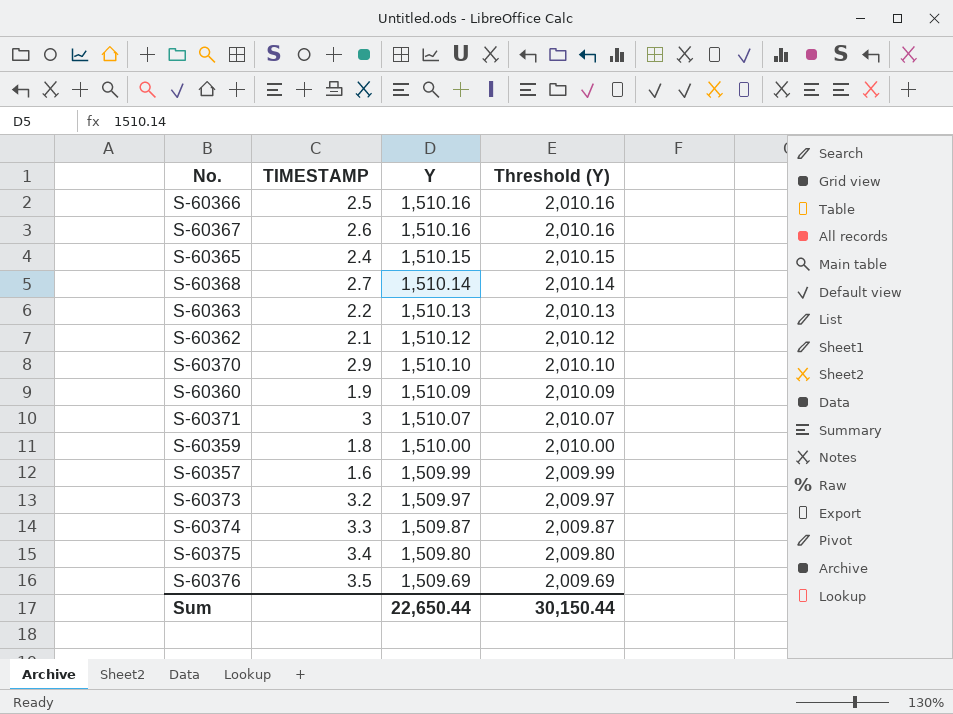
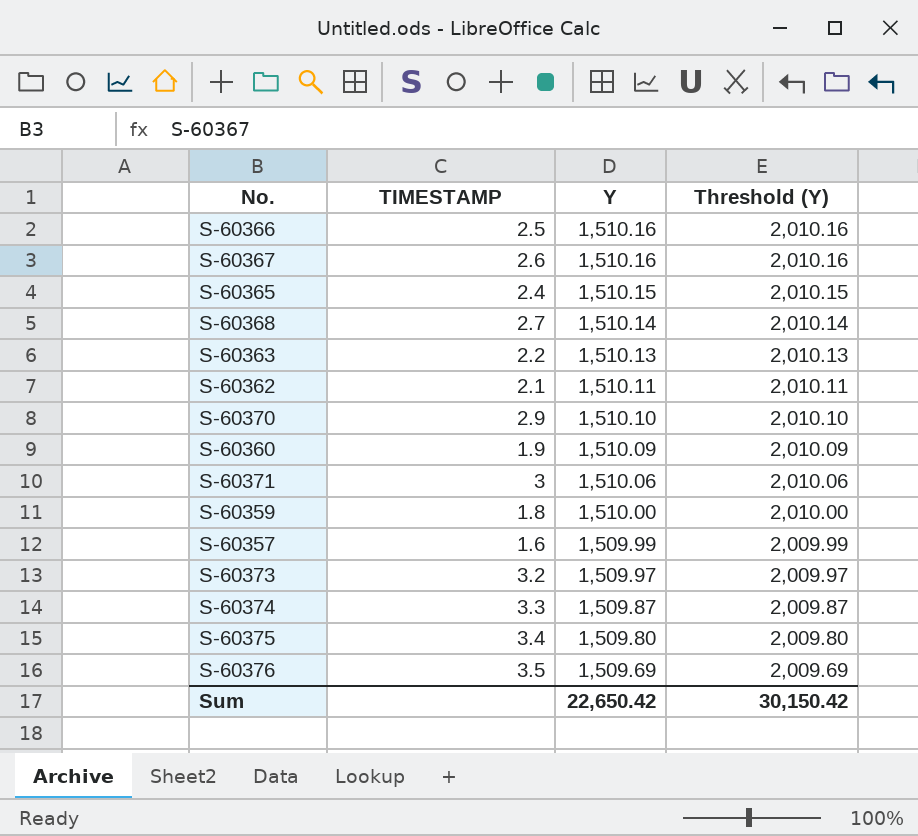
S-60362 | Y: 1,510.12 -> 1,510.11
S-60362 | Threshold (Y): 2,010.12 -> 2,010.11
S-60371 | Y: 1,510.07 -> 1,510.06
S-60371 | Threshold (Y): 2,010.07 -> 2,010.06
Sum | Y: 22,650.44 -> 22,650.42
Sum | Threshold (Y): 30,150.44 -> 30,150.42

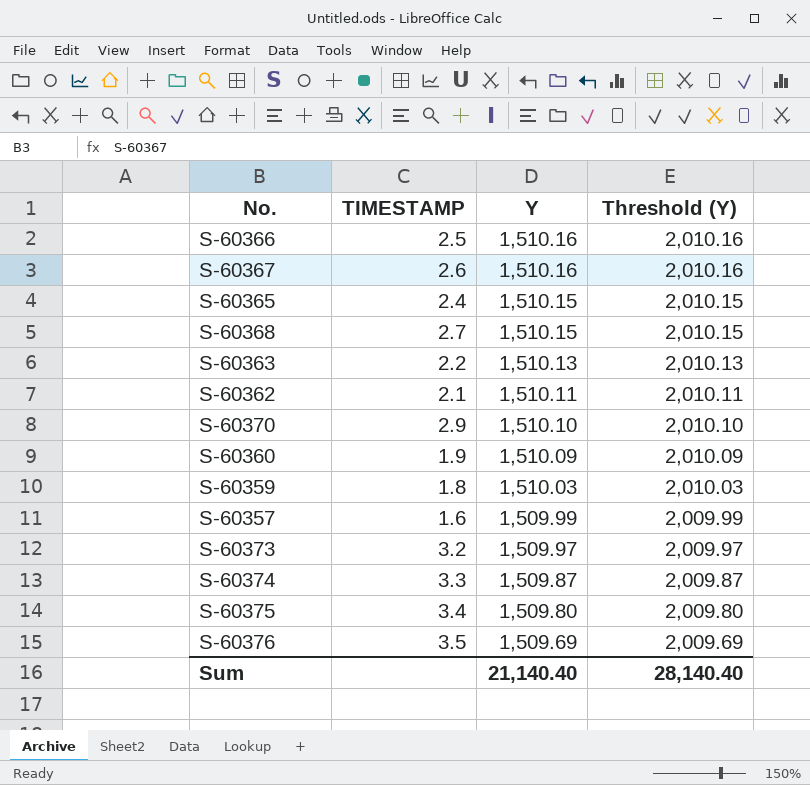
row S-60371: 3 | 1,510.06 | 2,010.06 -> none
S-60368 | Y: 1,510.14 -> 1,510.15
S-60368 | Threshold (Y): 2,010.14 -> 2,010.15
S-60359 | Y: 1,510.00 -> 1,510.03
S-60359 | Threshold (Y): 2,010.00 -> 2,010.03
Sum | Y: 22,650.42 -> 21,140.40
Sum | Threshold (Y): 30,150.42 -> 28,140.40

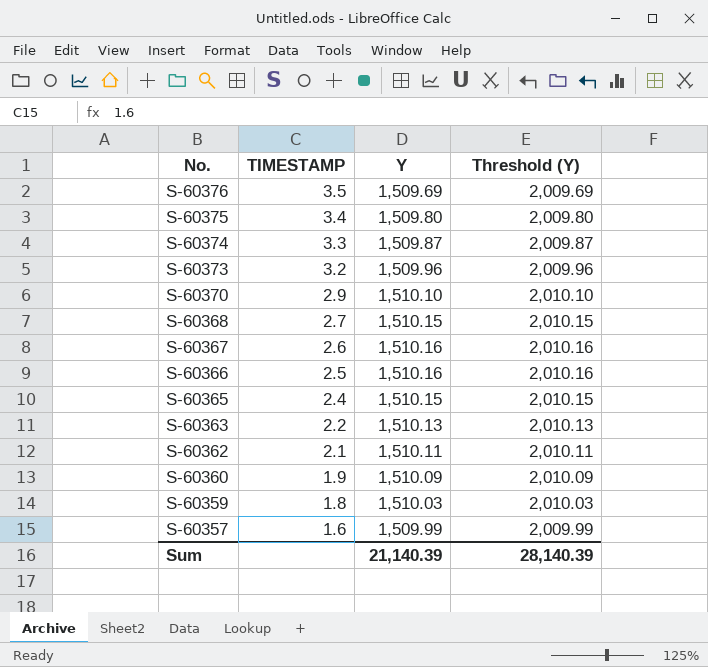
row order: Y descending -> No. descending
S-60373 | Y: 1,509.97 -> 1,509.96
S-60373 | Threshold (Y): 2,009.97 -> 2,009.96
Sum | Y: 21,140.40 -> 21,140.39
Sum | Threshold (Y): 28,140.40 -> 28,140.39

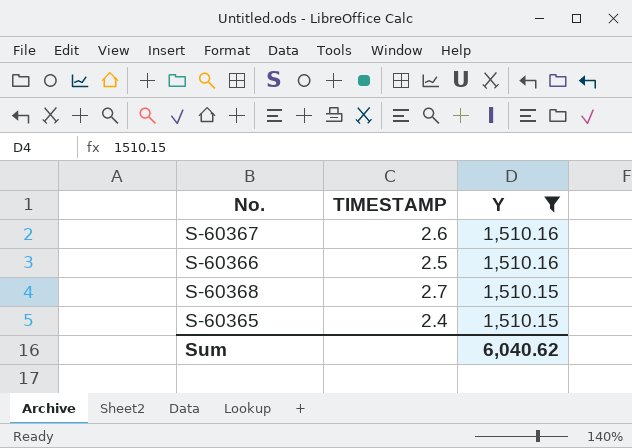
filter: none -> Y >= 1,510.15
row order: No. descending -> Y descending
column Threshold (Y) | formula: [Y] + 500 -> none
Sum | Y: 21,140.39 -> 6,040.62

